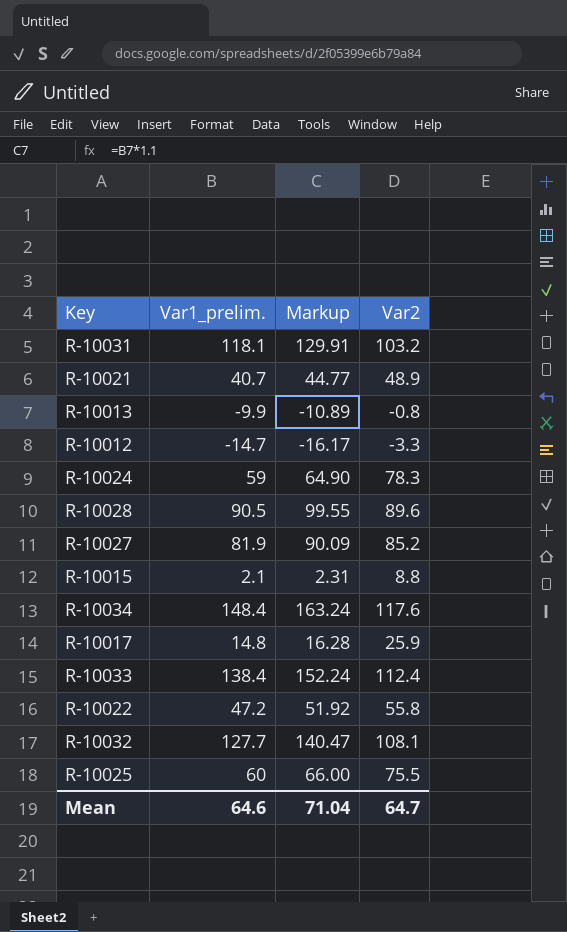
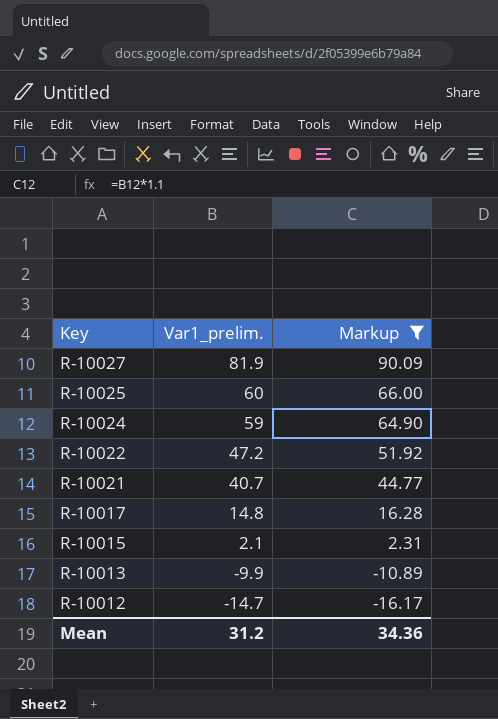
filter: none -> Markup <= 90.09
row order: none -> Key descending
column Var2 | position: 4 -> none
Mean | Var1_prelim.: 64.6 -> 31.2
Mean | Markup: 71.04 -> 34.36

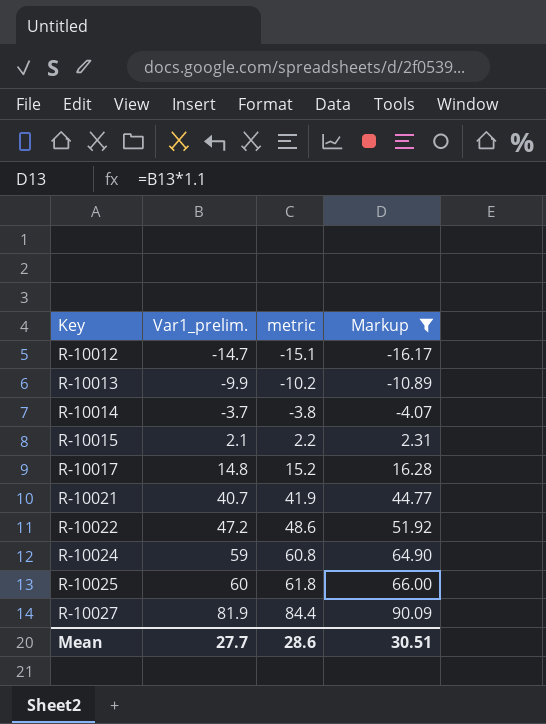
row order: Key descending -> Key ascending
column metric | formula: none -> [Var1_prelim.] * 1.03
row R-10014: none -> -3.7 | -3.8 | -4.07
Mean | Var1_prelim.: 31.2 -> 27.7
Mean | Markup: 34.36 -> 30.51

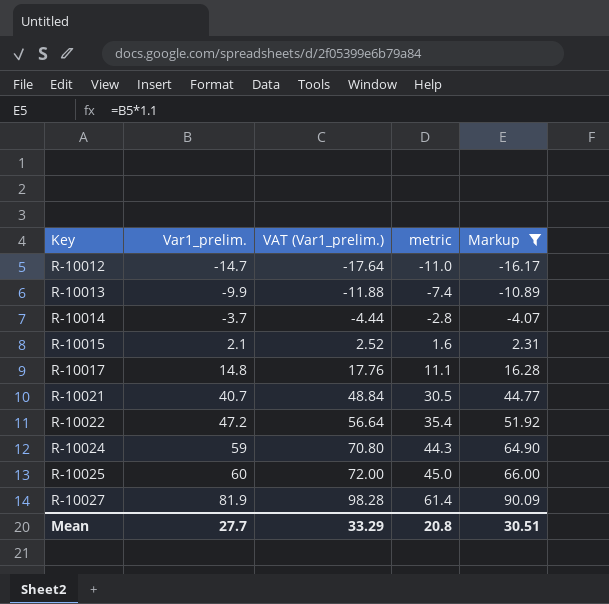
column VAT (Var1_prelim.) | formula: none -> [Var1_prelim.] * 1.2
column metric | formula: [Var1_prelim.] * 1.03 -> [Var1_prelim.] * 0.75
Mean | metric: 28.6 -> 20.8

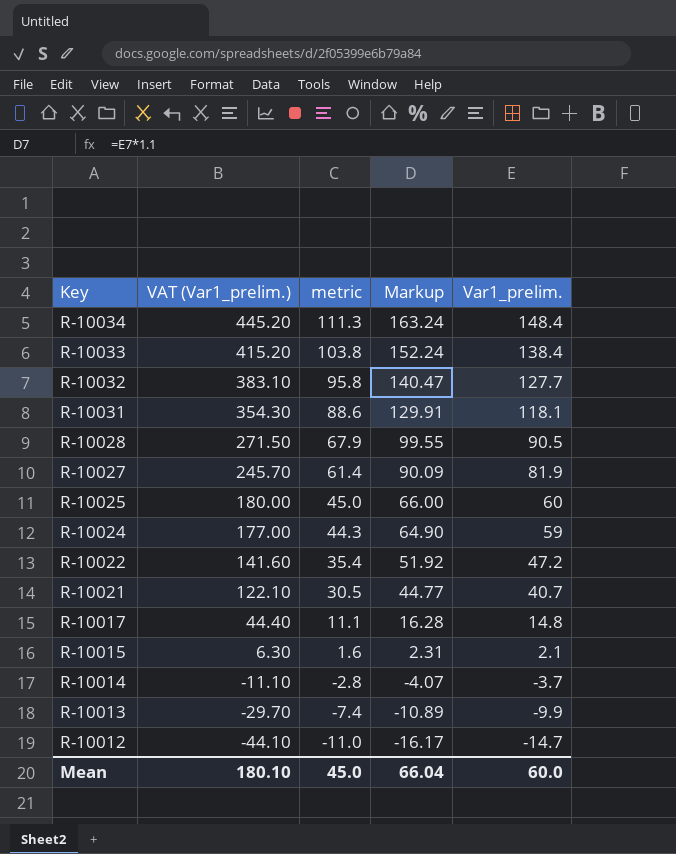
filter: Markup <= 90.09 -> none
row order: Key ascending -> Key descending
column VAT (Var1_prelim.) | formula: [Var1_prelim.] * 1.2 -> [Var1_prelim.] * 3
column Var1_prelim. | position: 2 -> 5
Mean | VAT (Var1_prelim.): 33.29 -> 180.10
Mean | metric: 20.8 -> 45.0
Mean | Markup: 30.51 -> 66.04
Mean | Var1_prelim.: 27.7 -> 60.0

